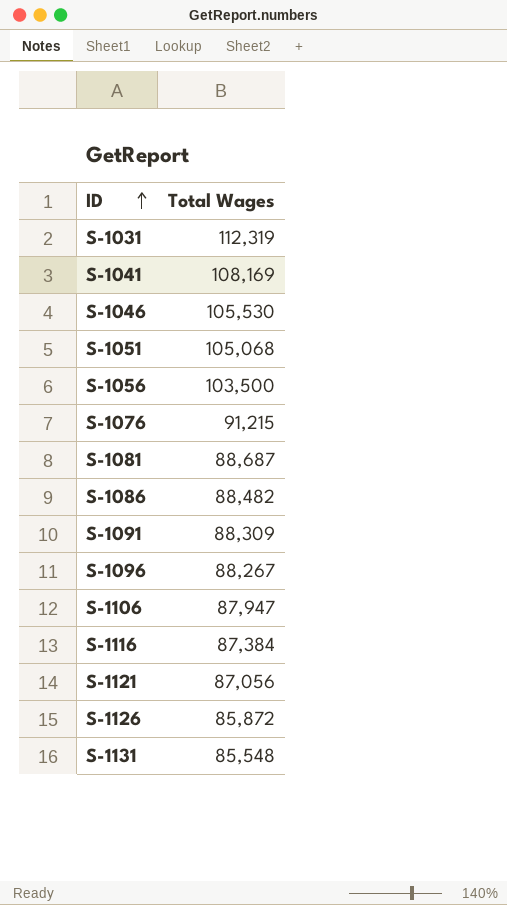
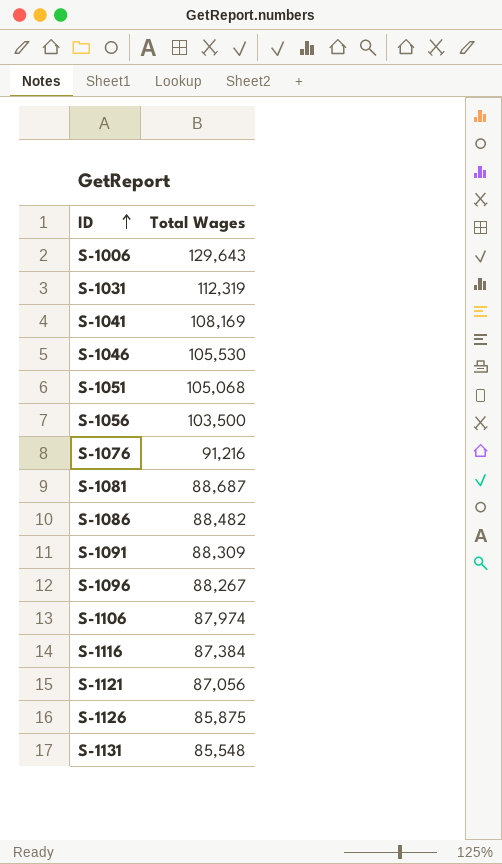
row S-1006: none -> 129,643
S-1076 | Total Wages: 91,215 -> 91,216
S-1106 | Total Wages: 87,947 -> 87,974
S-1126 | Total Wages: 85,872 -> 85,875

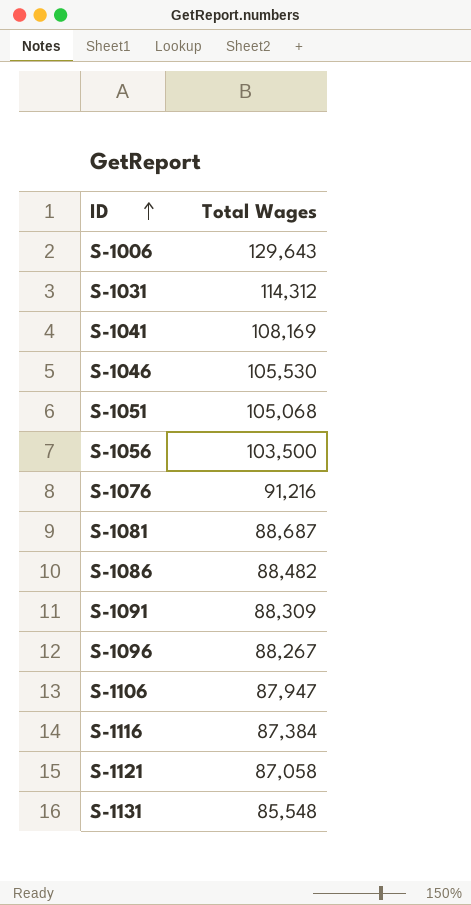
row S-1126: 85,875 -> none
S-1031 | Total Wages: 112,319 -> 114,312
S-1106 | Total Wages: 87,974 -> 87,947
S-1121 | Total Wages: 87,056 -> 87,058

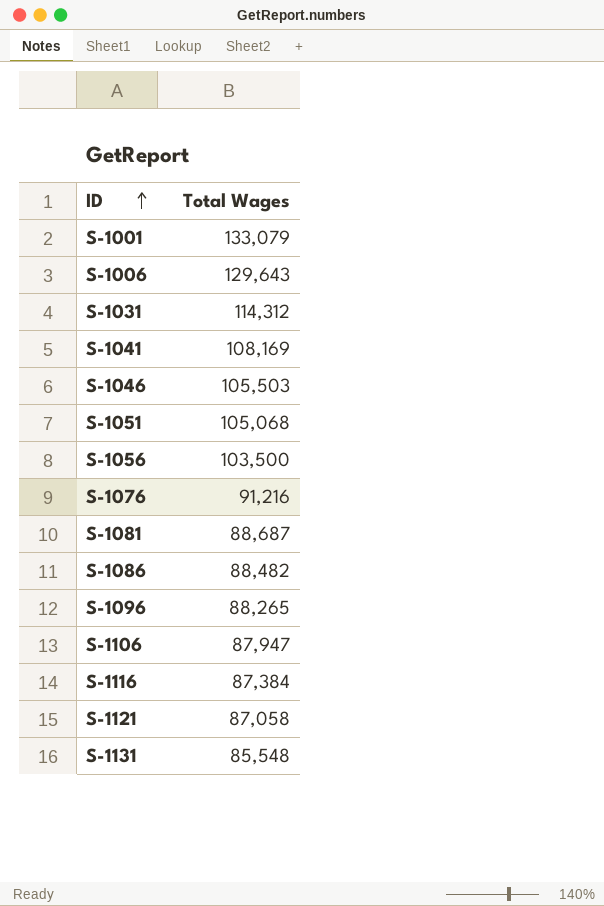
row S-1091: 88,309 -> none
row S-1001: none -> 133,079
S-1046 | Total Wages: 105,530 -> 105,503
S-1096 | Total Wages: 88,267 -> 88,265

